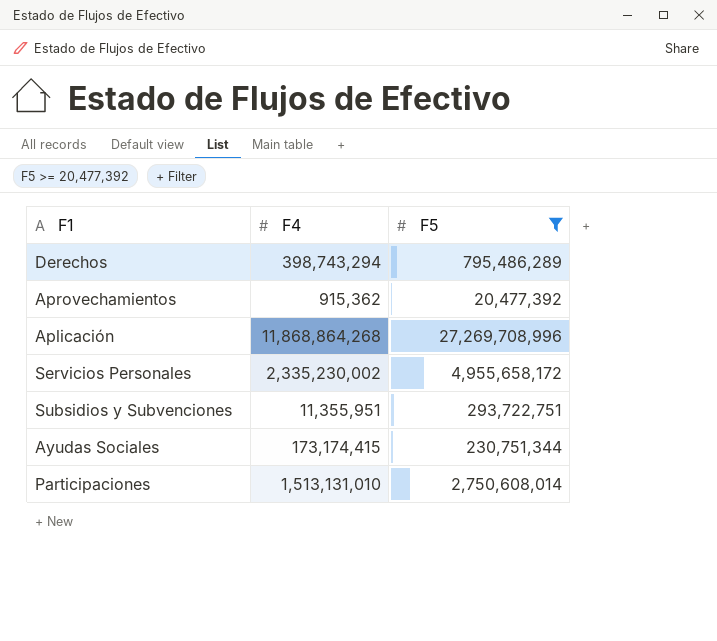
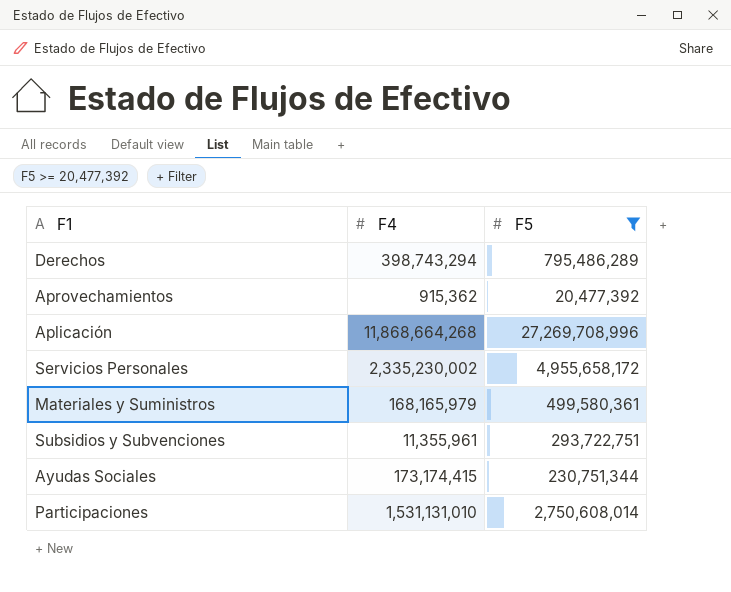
Aplicación | F4: 11,868,864,268 -> 11,868,664,268
row Materiales y Suministros: none -> 168,165,979 | 499,580,361
Subsidios y Subvenciones | F4: 11,355,951 -> 11,355,961
Participaciones | F4: 1,513,131,010 -> 1,531,131,010

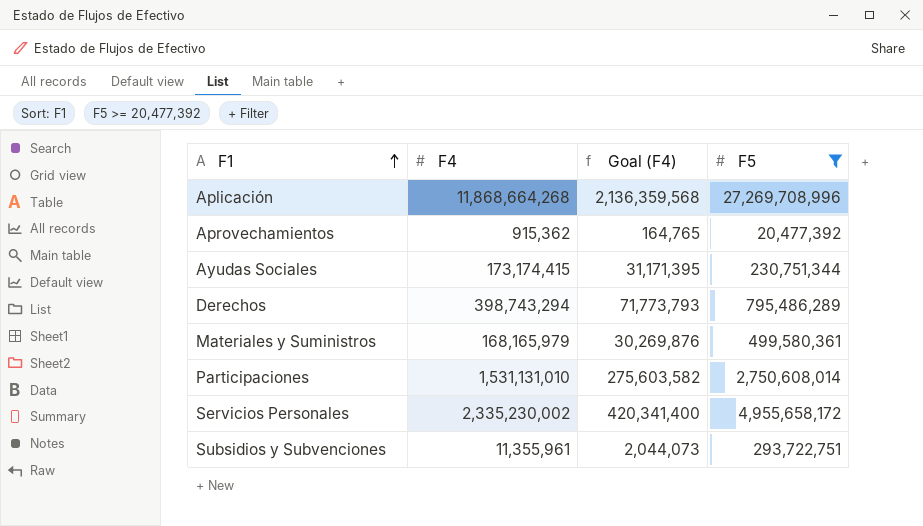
row order: none -> F1 ascending
column Goal (F4) | formula: none -> [F4] * 0.18

